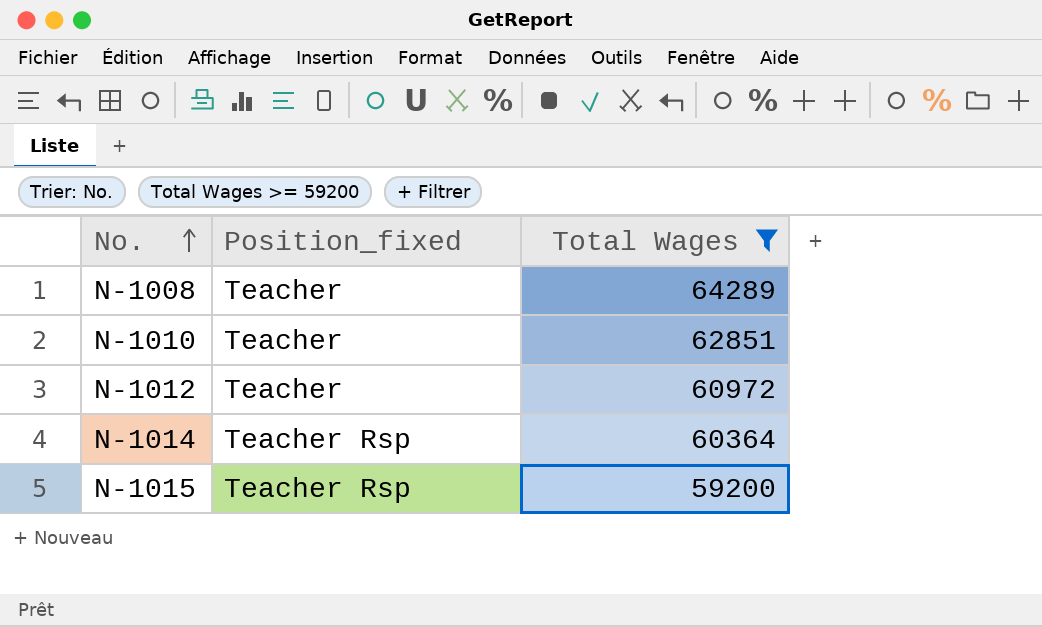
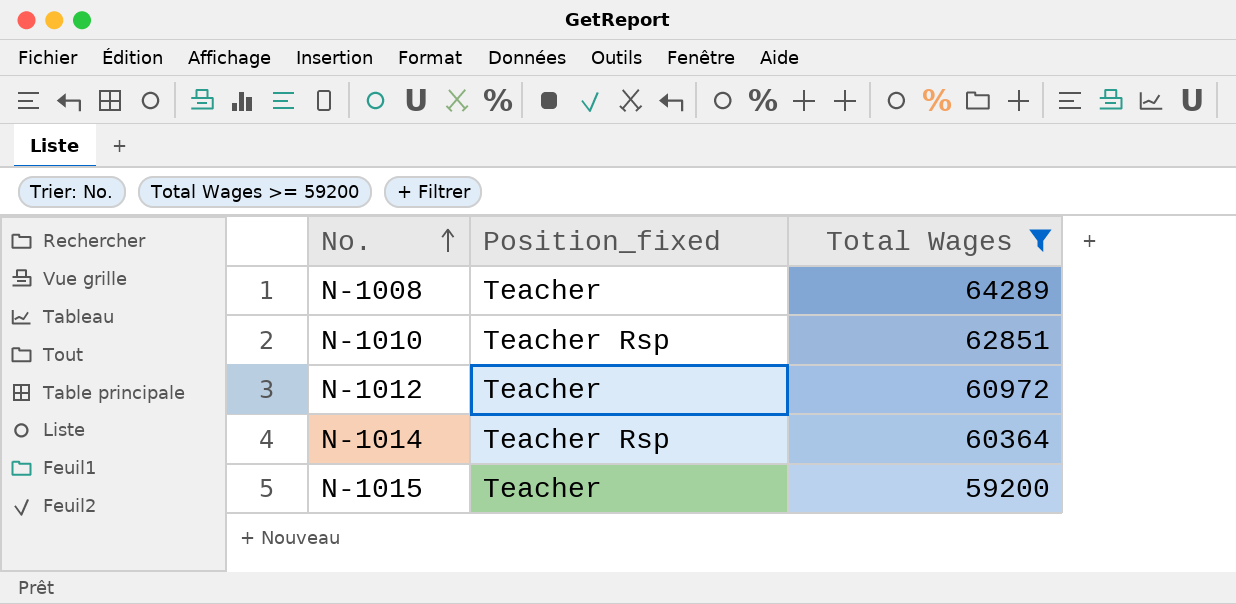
N-1010 | Position_fixed: Teacher -> Teacher Rsp
N-1015 | Position_fixed: Teacher Rsp -> Teacher

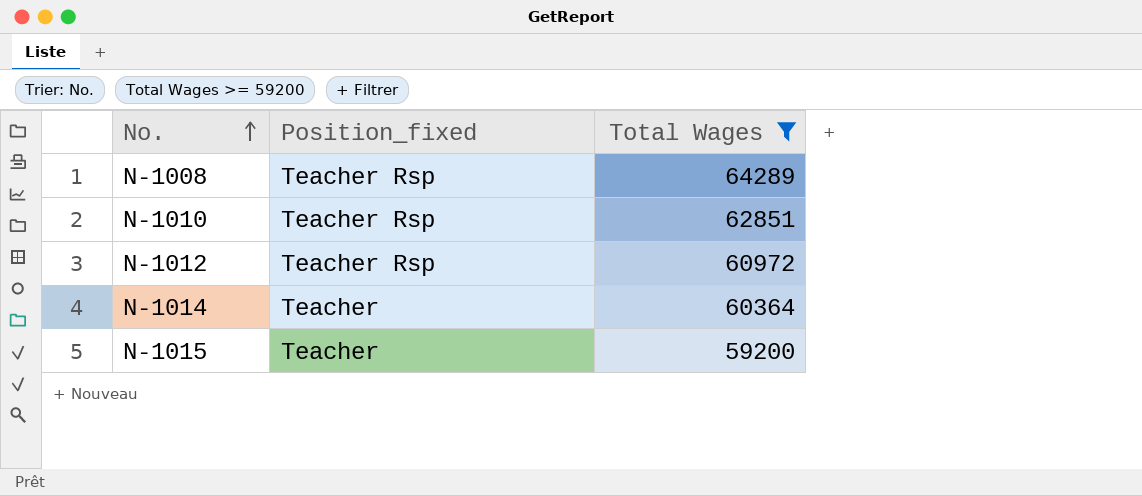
N-1008 | Position_fixed: Teacher -> Teacher Rsp
N-1012 | Position_fixed: Teacher -> Teacher Rsp
N-1014 | Position_fixed: Teacher Rsp -> Teacher

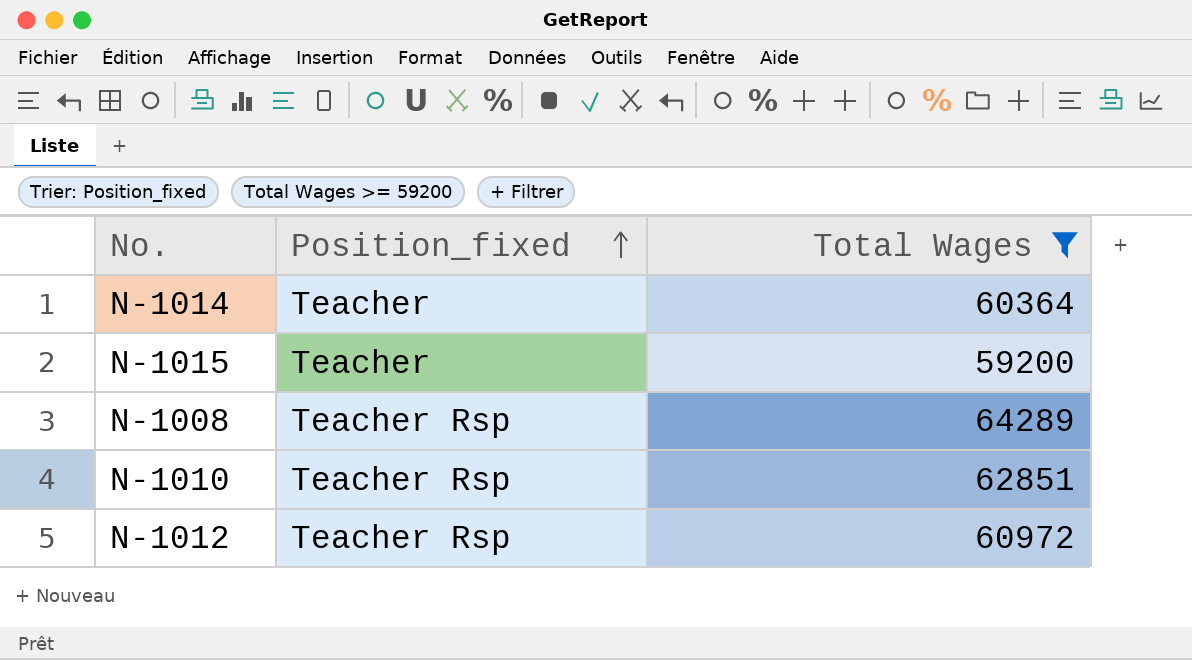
row order: No. ascending -> Position_fixed ascending

